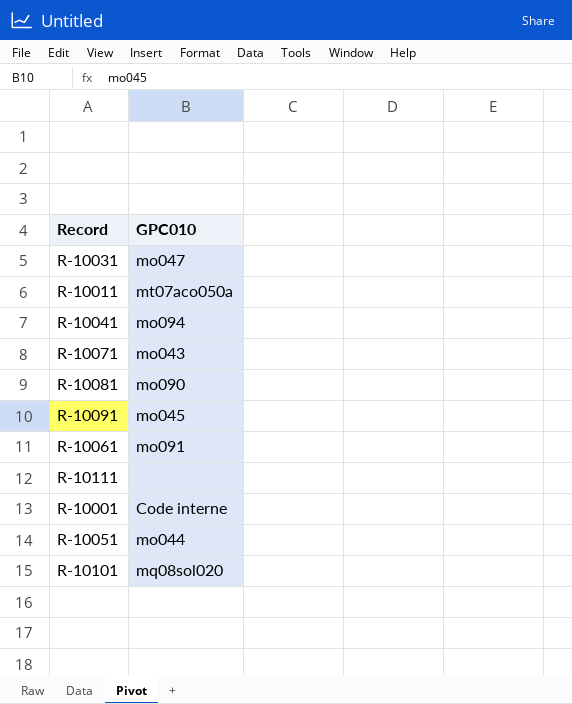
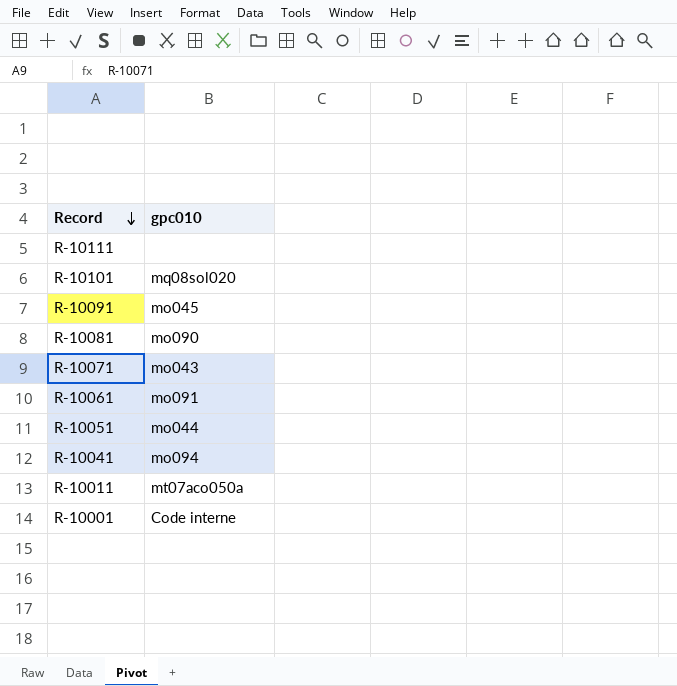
row order: none -> Record descending
column name: GPC010 -> gpc010
row R-10031: mo047 -> none

